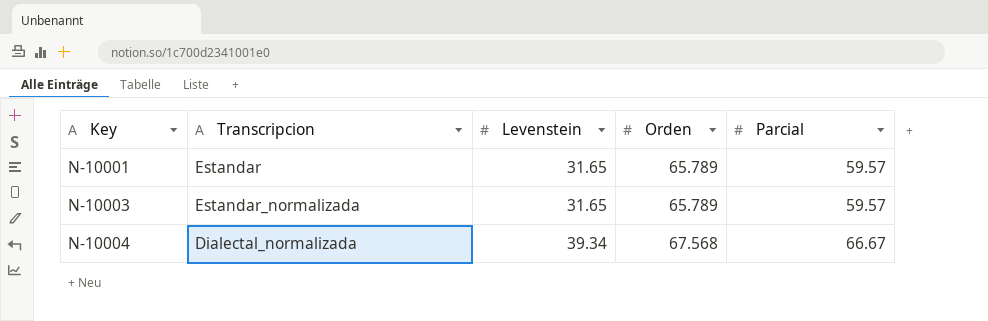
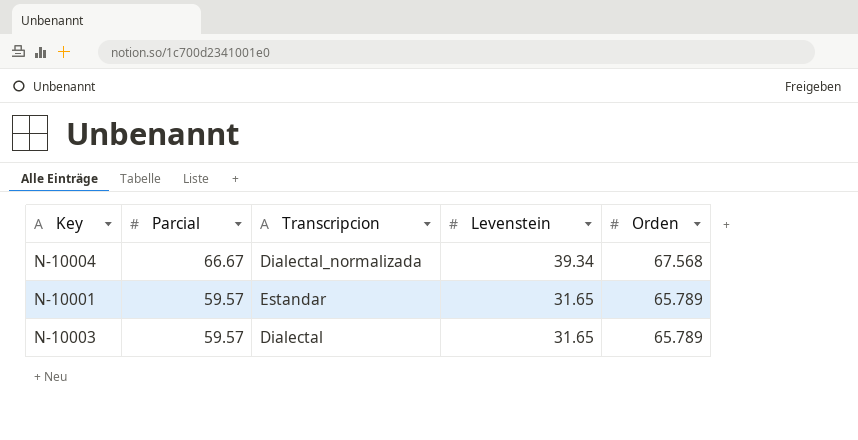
row order: Key ascending -> Parcial descending
column Parcial | position: 5 -> 2
N-10003 | Transcripcion: Estandar_normalizada -> Dialectal

